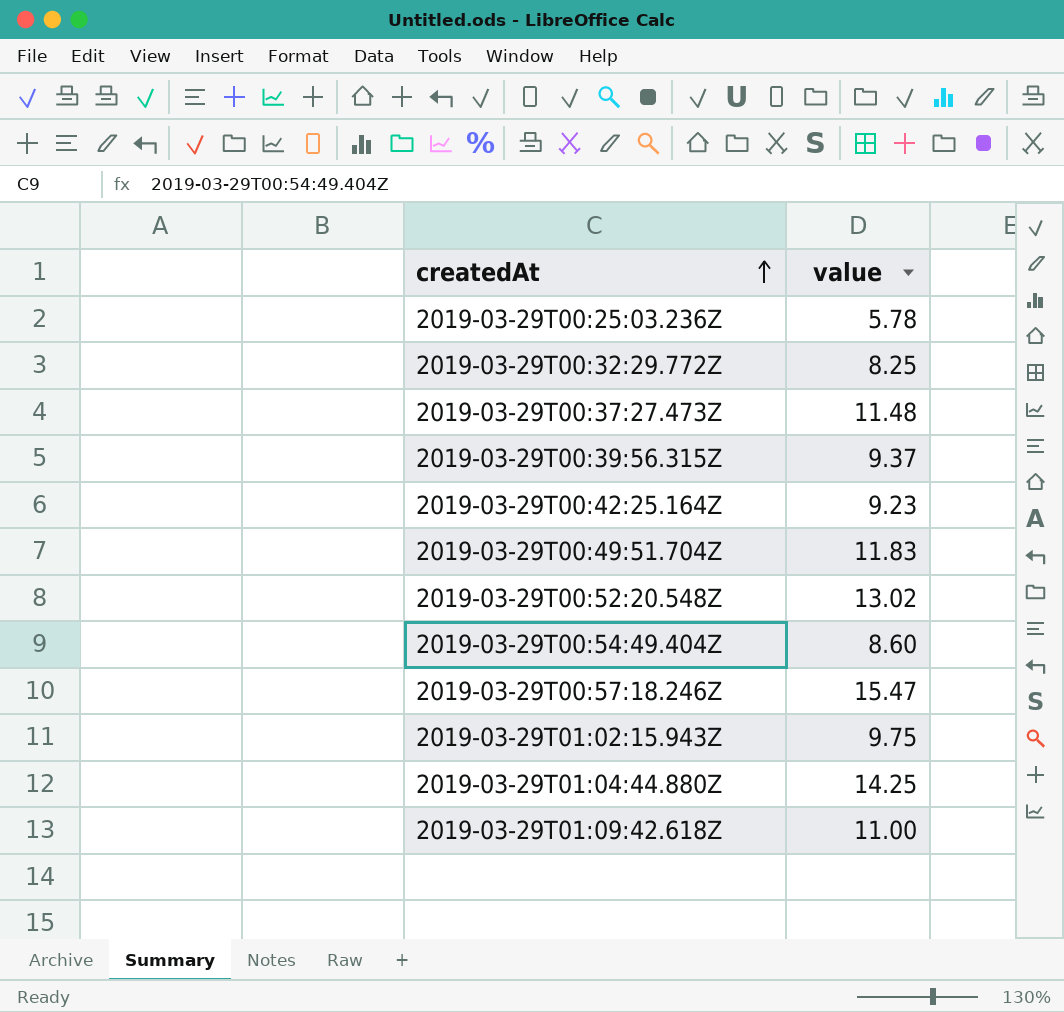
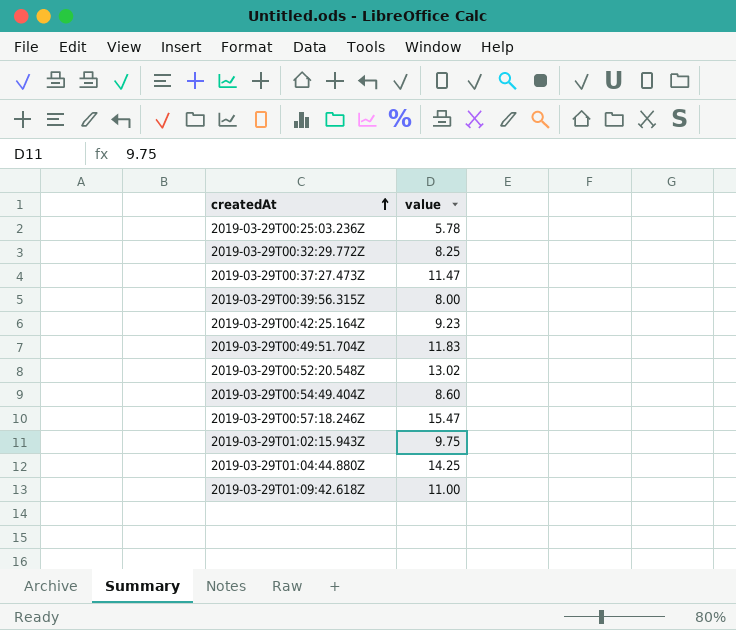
2019-03-29T00:37:27.473Z | value: 11.48 -> 11.47
2019-03-29T00:39:56.315Z | value: 9.37 -> 8.00

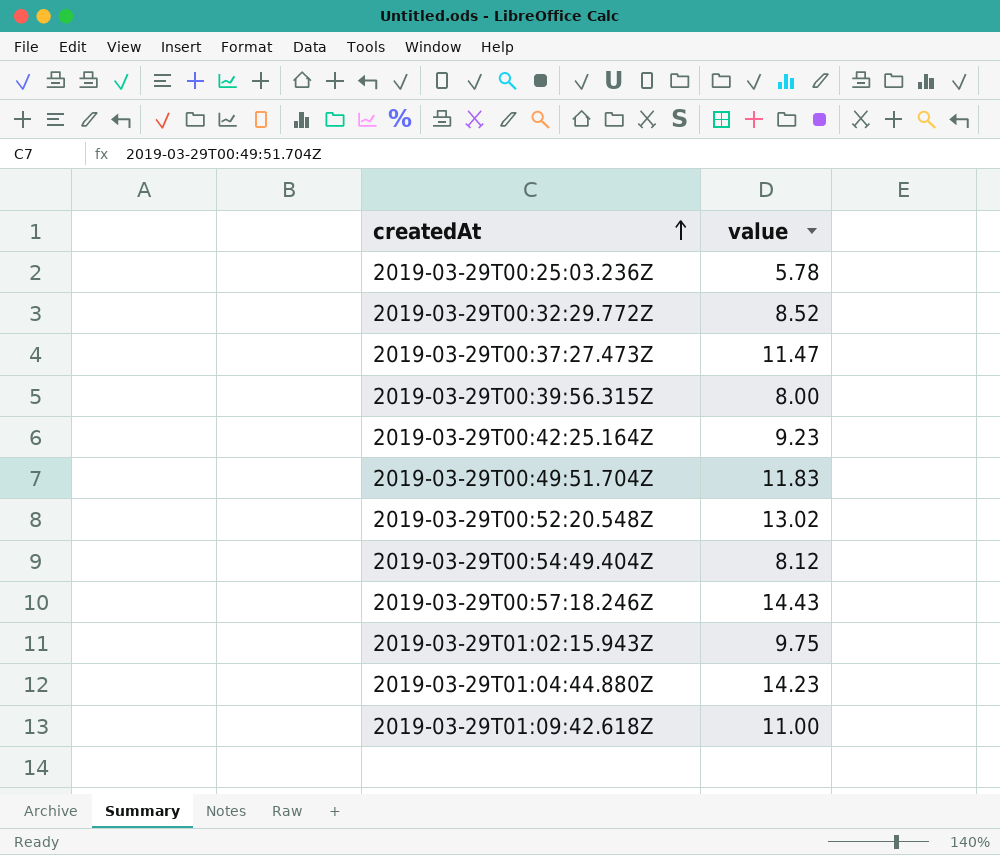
2019-03-29T00:32:29.772Z | value: 8.25 -> 8.52
2019-03-29T00:54:49.404Z | value: 8.60 -> 8.12
2019-03-29T00:57:18.246Z | value: 15.47 -> 14.43
2019-03-29T01:04:44.880Z | value: 14.25 -> 14.23

